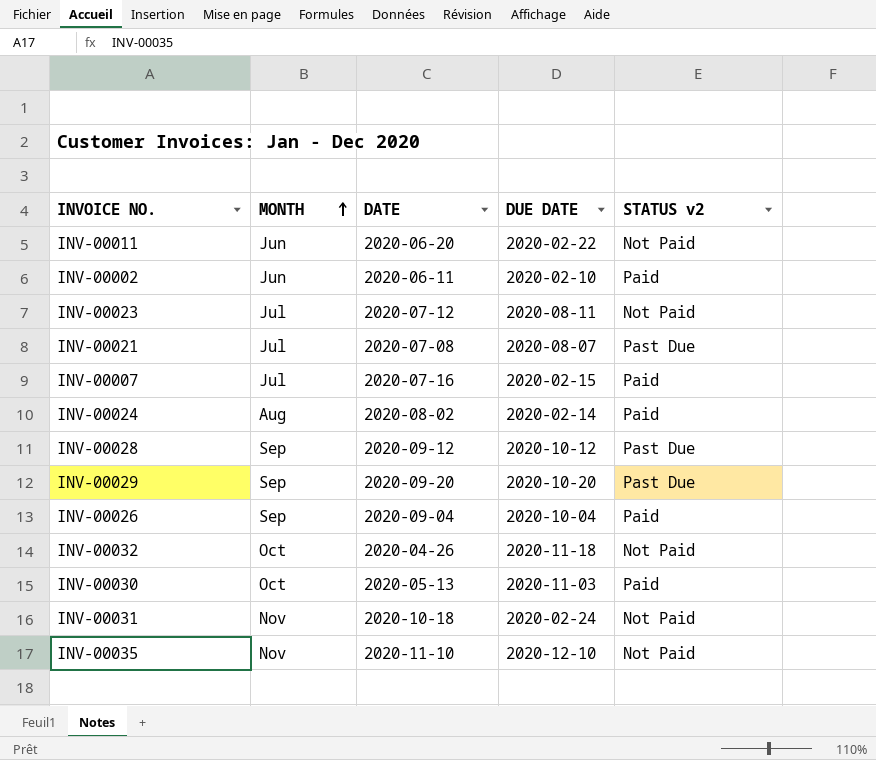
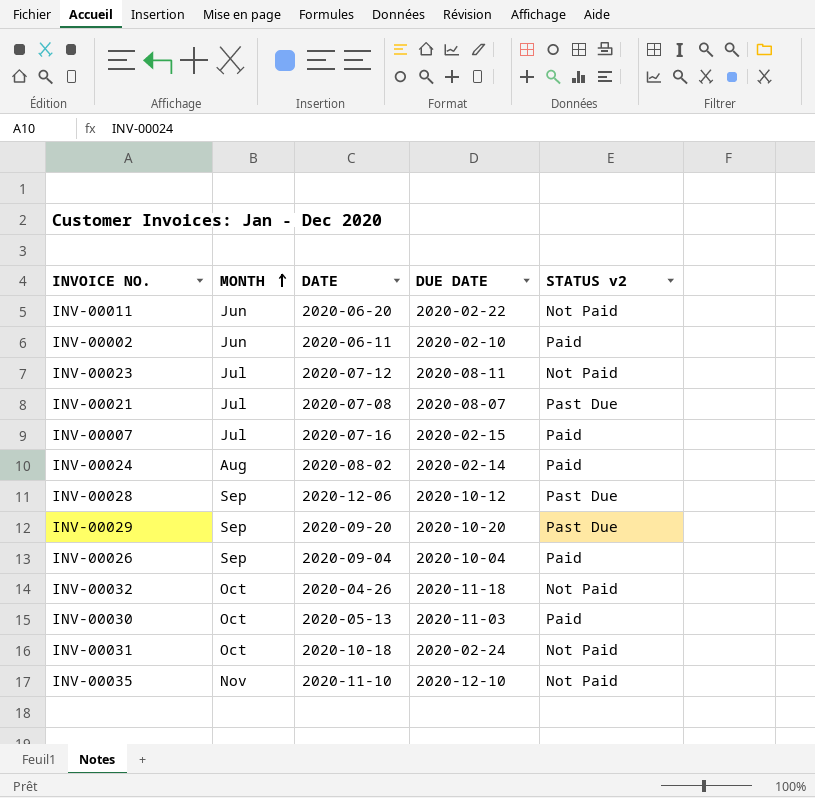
INV-00028 | DATE: 2020-09-12 -> 2020-12-06
INV-00031 | MONTH: Nov -> Oct

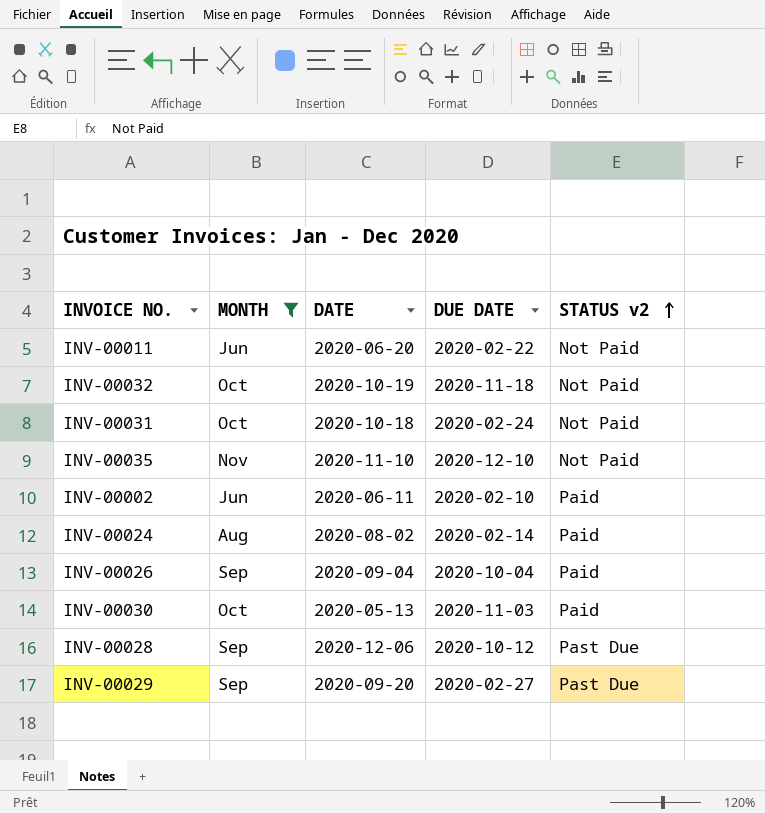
filter: none -> MONTH != Jul
row order: MONTH ascending -> STATUS v2 ascending
INV-00032 | DATE: 2020-04-26 -> 2020-10-19
INV-00029 | DUE DATE: 2020-10-20 -> 2020-02-27

